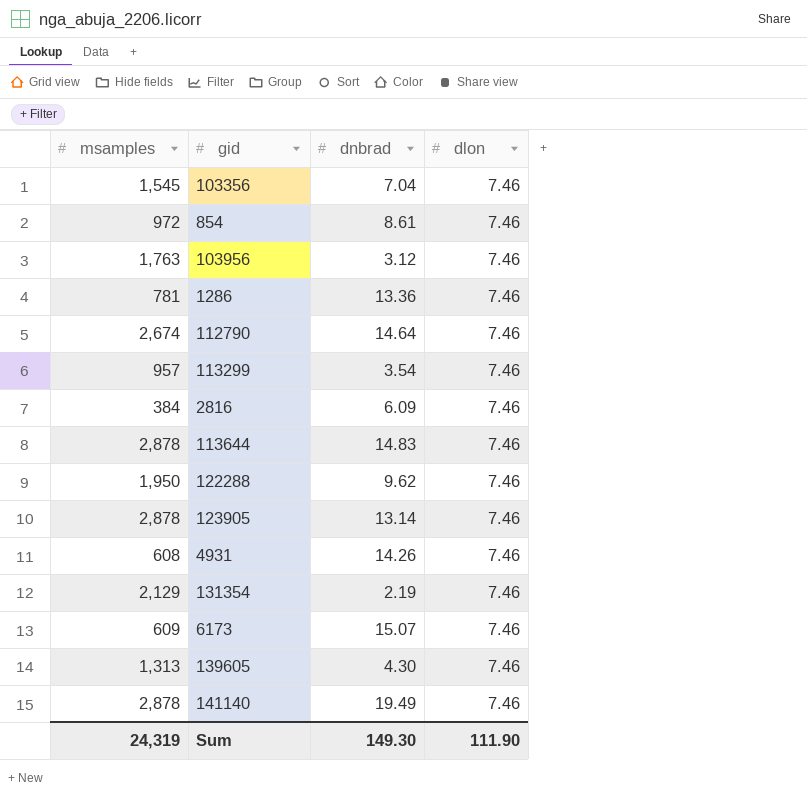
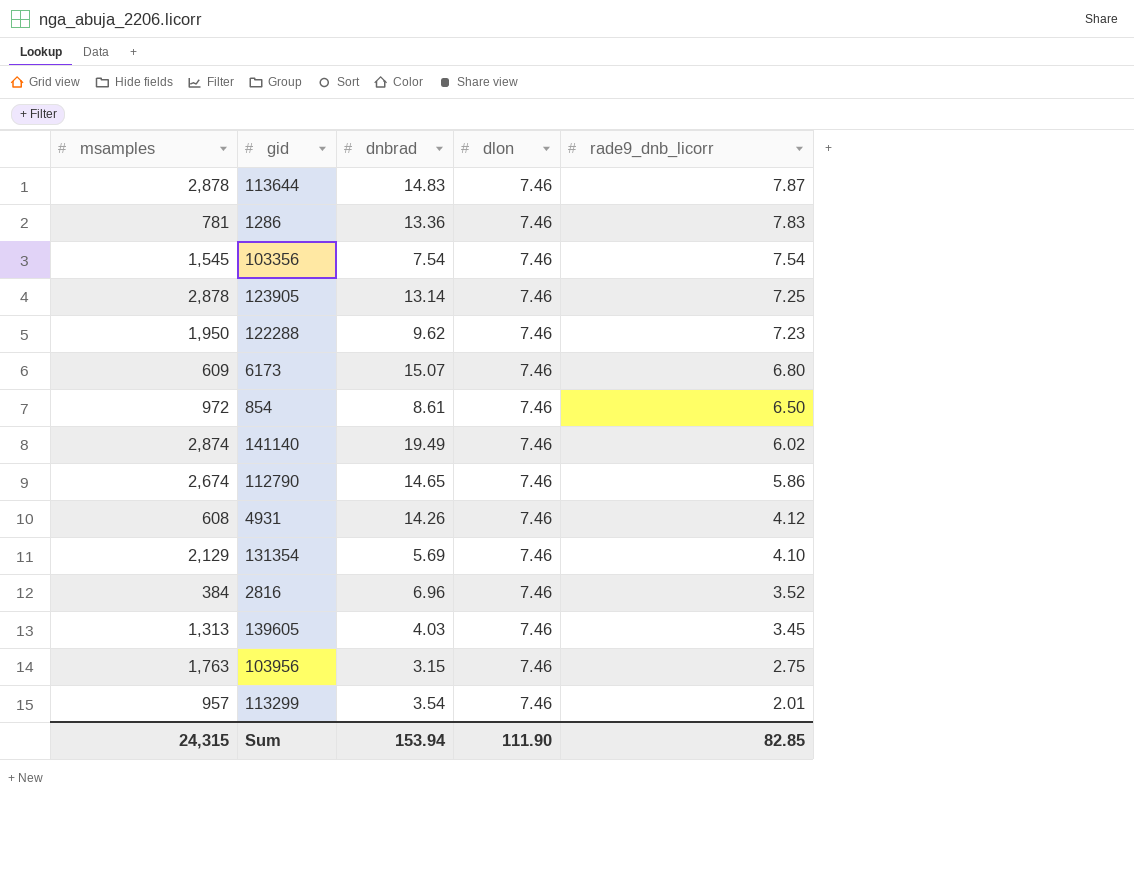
row order: none -> rade9_dnb_licorr descending
column rade9_dnb_licorr | position: none -> 5
103356 | dnbrad: 7.04 -> 7.54
141140 | msamples: 2,878 -> 2,874
112790 | dnbrad: 14.64 -> 14.65
131354 | dnbrad: 2.19 -> 5.69
2816 | dnbrad: 6.09 -> 6.96
139605 | dnbrad: 4.30 -> 4.03
103956 | dnbrad: 3.12 -> 3.15
Sum | msamples: 24,319 -> 24,315
Sum | dnbrad: 149.30 -> 153.94

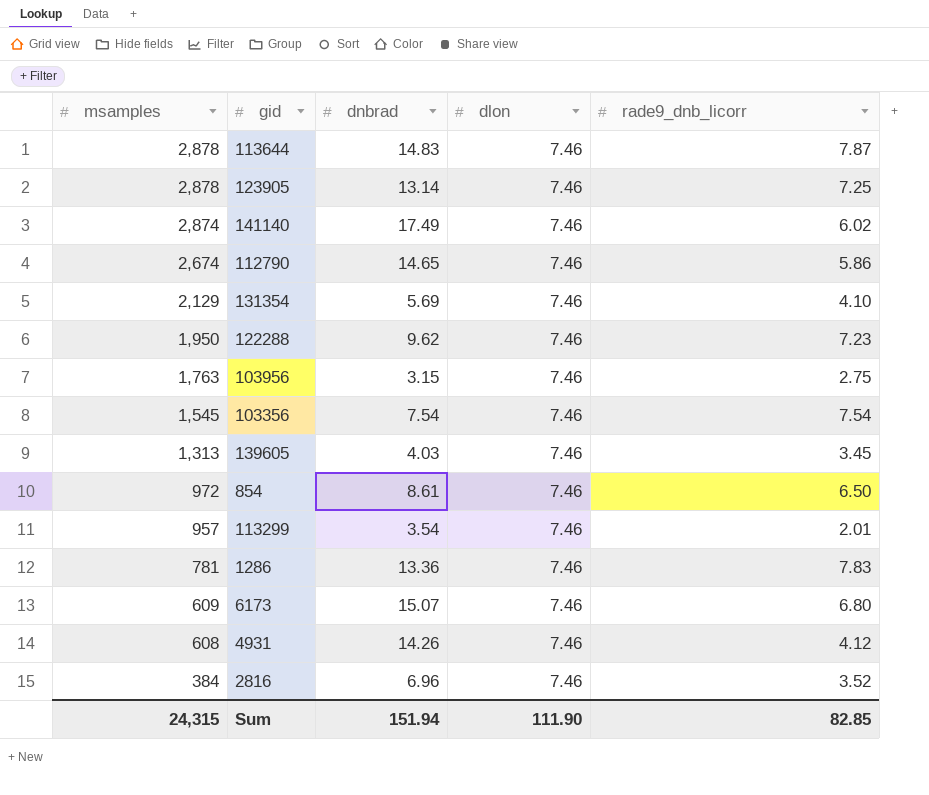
row order: rade9_dnb_licorr descending -> msamples descending
141140 | dnbrad: 19.49 -> 17.49
Sum | dnbrad: 153.94 -> 151.94

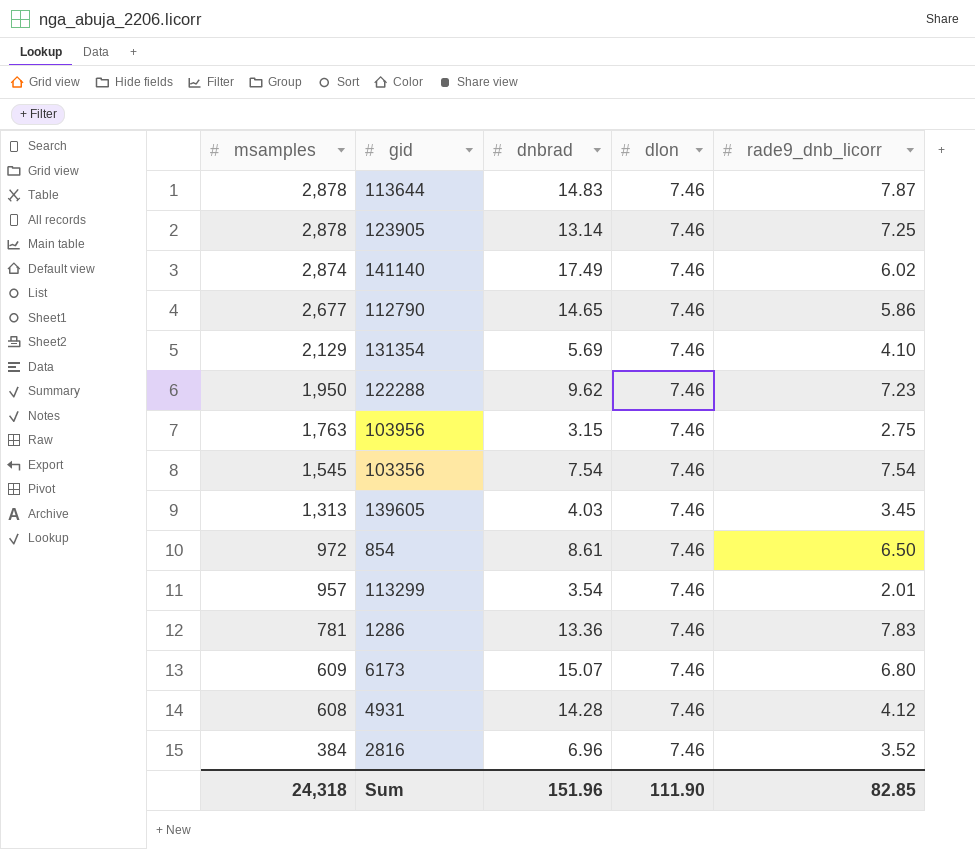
112790 | msamples: 2,674 -> 2,677
4931 | dnbrad: 14.26 -> 14.28
Sum | msamples: 24,315 -> 24,318
Sum | dnbrad: 151.94 -> 151.96

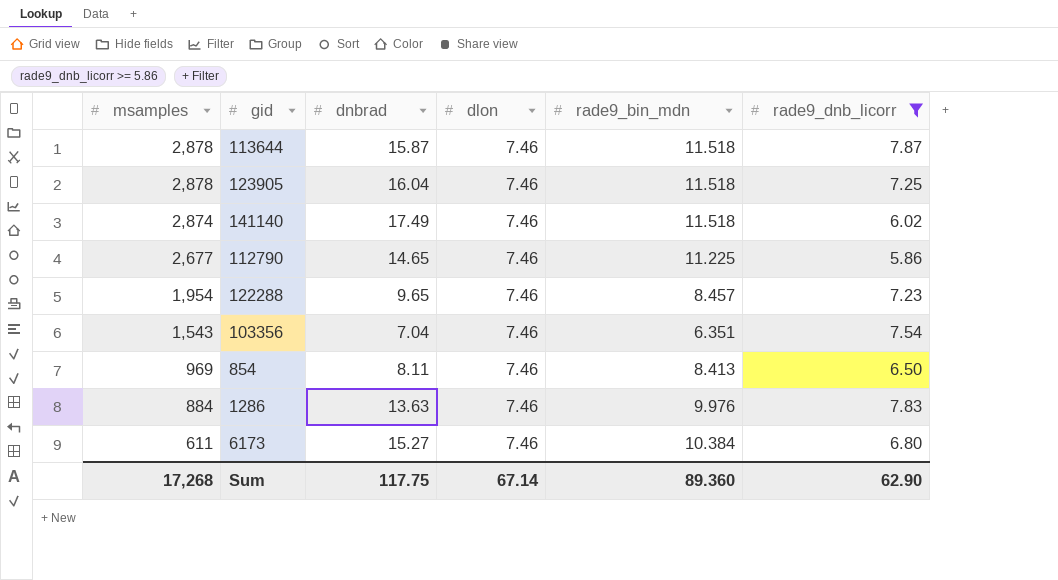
filter: none -> rade9_dnb_licorr >= 5.86
column rade9_bin_mdn | position: none -> 5
113644 | dnbrad: 14.83 -> 15.87
123905 | dnbrad: 13.14 -> 16.04
122288 | msamples: 1,950 -> 1,954
122288 | dnbrad: 9.62 -> 9.65
103356 | msamples: 1,545 -> 1,543
103356 | dnbrad: 7.54 -> 7.04
854 | msamples: 972 -> 969
854 | dnbrad: 8.61 -> 8.11
1286 | msamples: 781 -> 884
1286 | dnbrad: 13.36 -> 13.63
6173 | msamples: 609 -> 611
6173 | dnbrad: 15.07 -> 15.27
Sum | msamples: 24,318 -> 17,268
Sum | dnbrad: 151.96 -> 117.75
Sum | dlon: 111.90 -> 67.14
Sum | rade9_dnb_licorr: 82.85 -> 62.90

